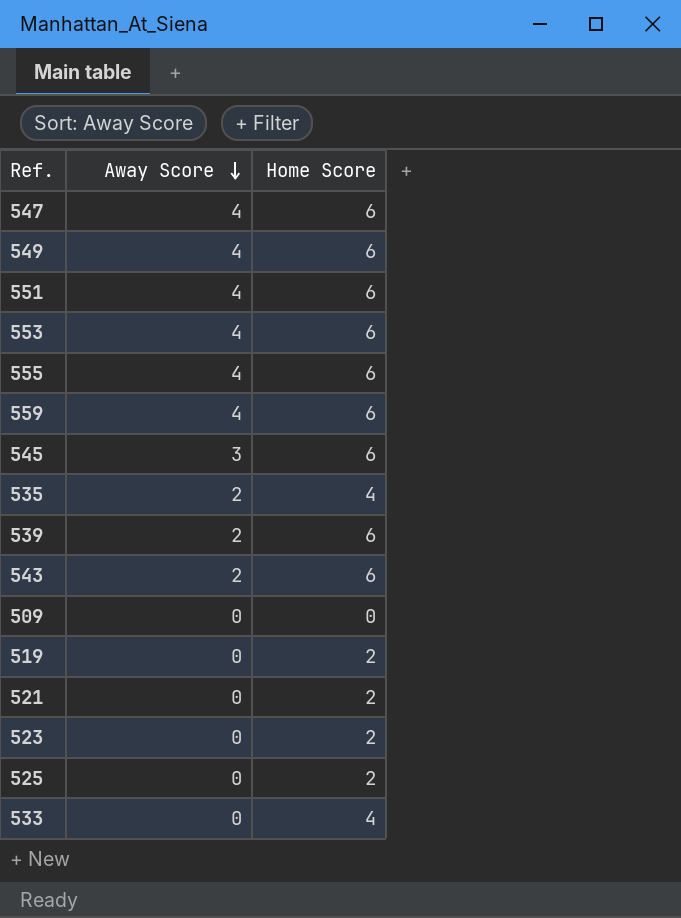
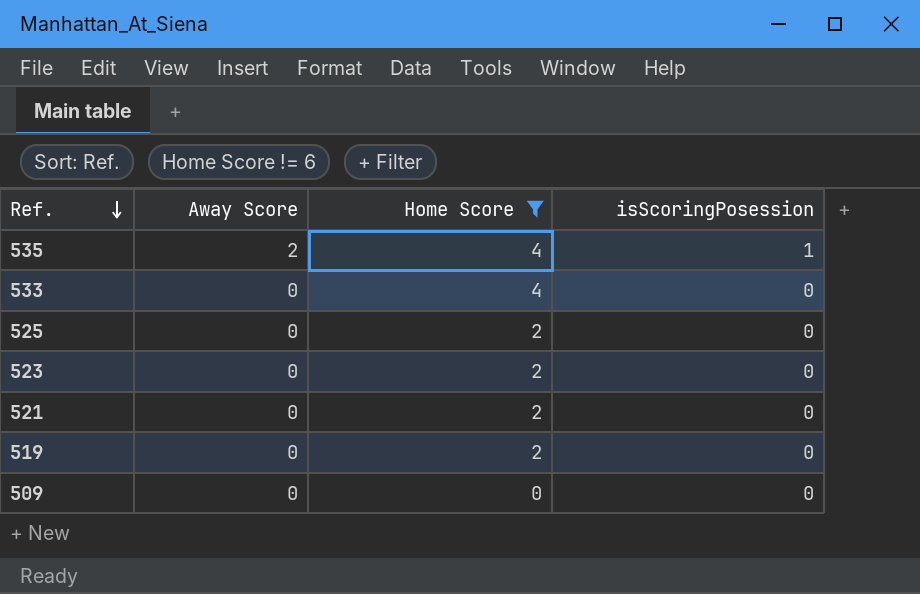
filter: none -> Home Score != 6
row order: Away Score descending -> Ref. descending
column isScoringPosession | position: none -> 4

